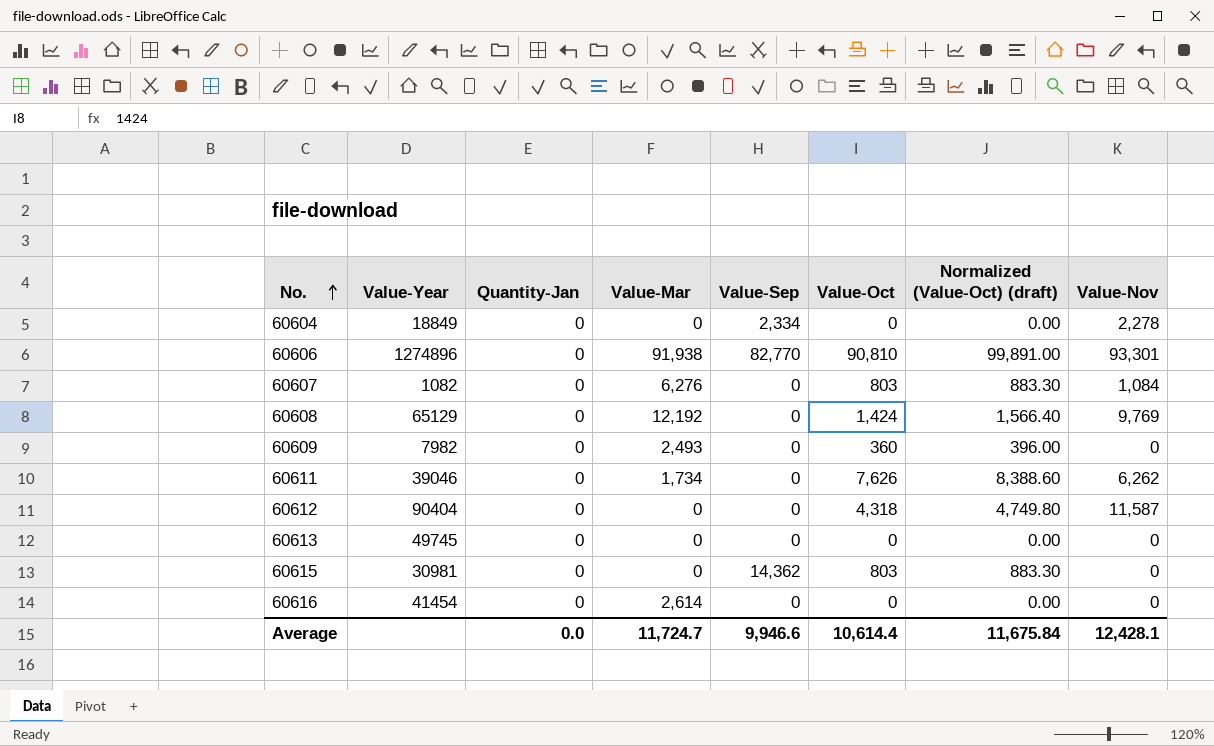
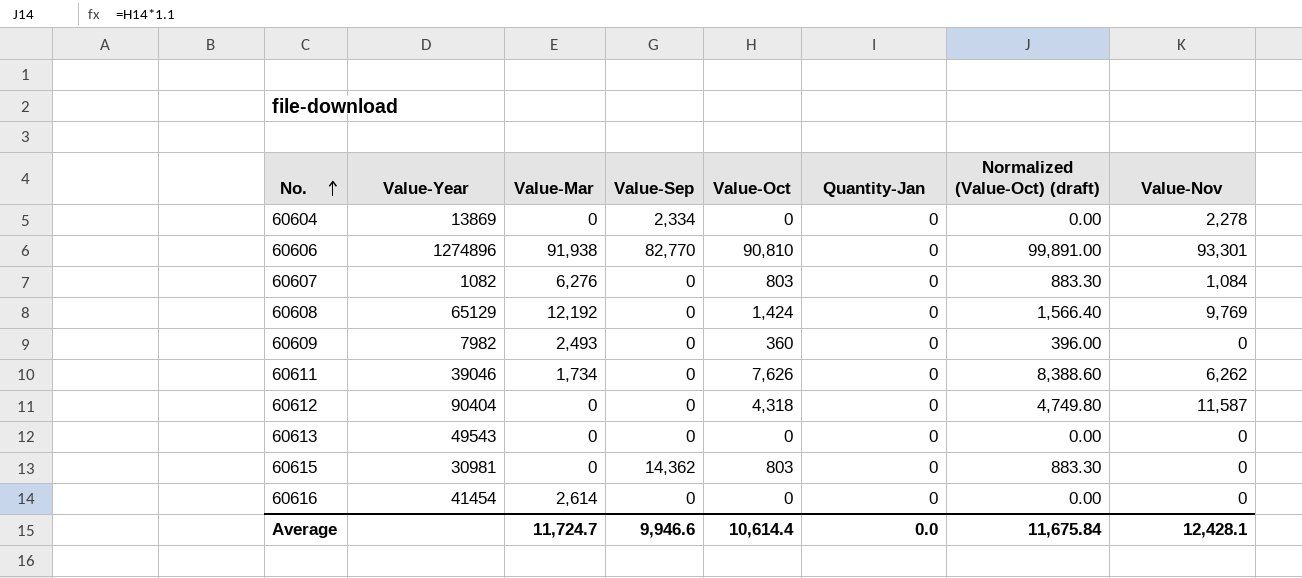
column Quantity-Jan | position: 3 -> 6
60604 | Value-Year: 18849 -> 13869
60613 | Value-Year: 49745 -> 49543

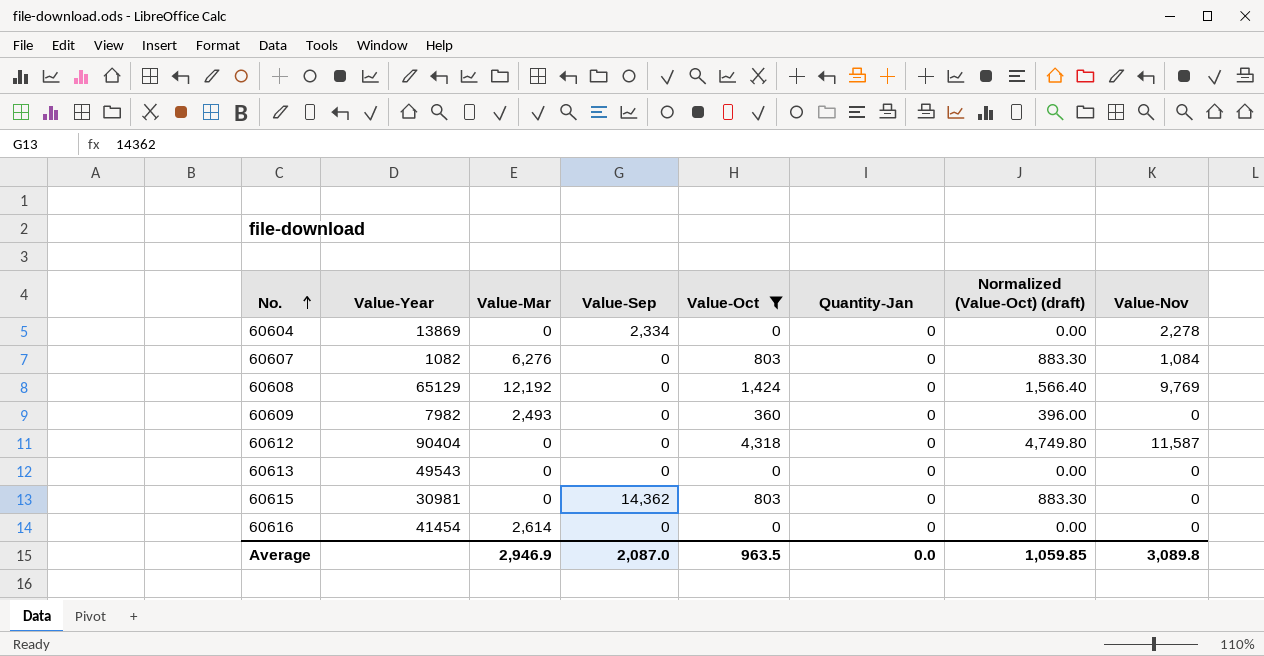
filter: none -> Value-Oct <= 4,318
Average | Value-Mar: 11,724.7 -> 2,946.9
Average | Value-Sep: 9,946.6 -> 2,087.0
Average | Value-Oct: 10,614.4 -> 963.5
Average | Normalized (Value-Oct) (draft): 11,675.84 -> 1,059.85
Average | Value-Nov: 12,428.1 -> 3,089.8

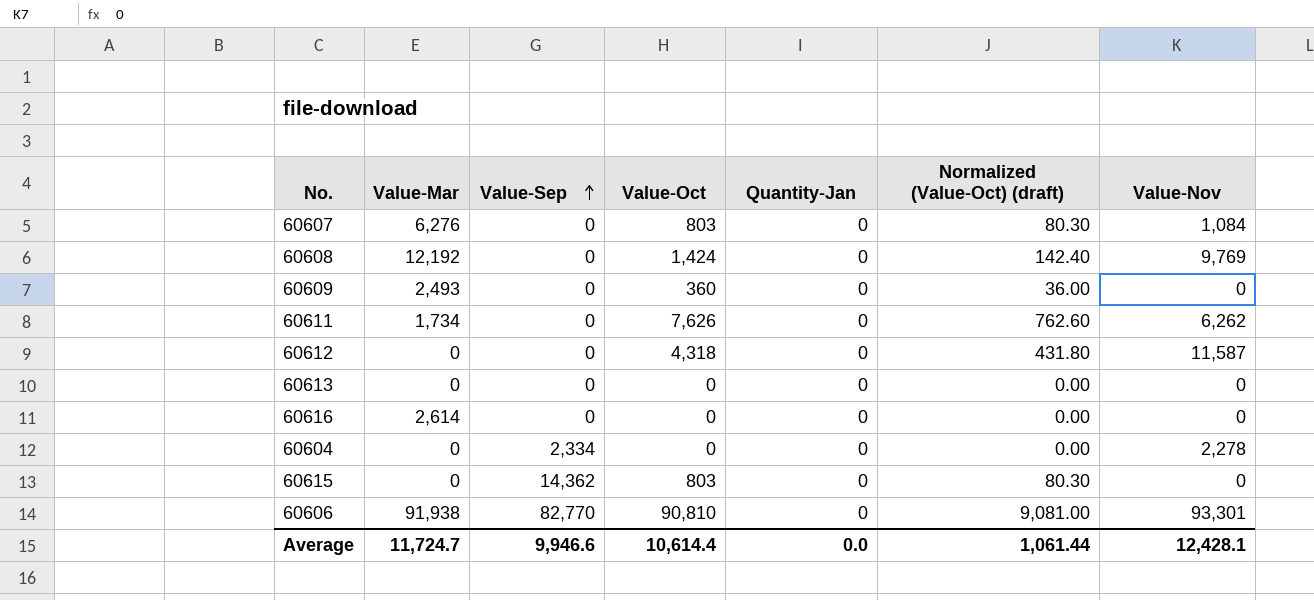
filter: Value-Oct <= 4,318 -> none
row order: No. ascending -> Value-Sep ascending
column Value-Year | position: 2 -> none
column Normalized (Value-Oct) (draft) | formula: [Value-Oct] * 1.1 -> [Value-Oct] * 0.1
Average | Value-Mar: 2,946.9 -> 11,724.7
Average | Value-Sep: 2,087.0 -> 9,946.6
Average | Value-Oct: 963.5 -> 10,614.4
Average | Normalized (Value-Oct) (draft): 1,059.85 -> 1,061.44
Average | Value-Nov: 3,089.8 -> 12,428.1

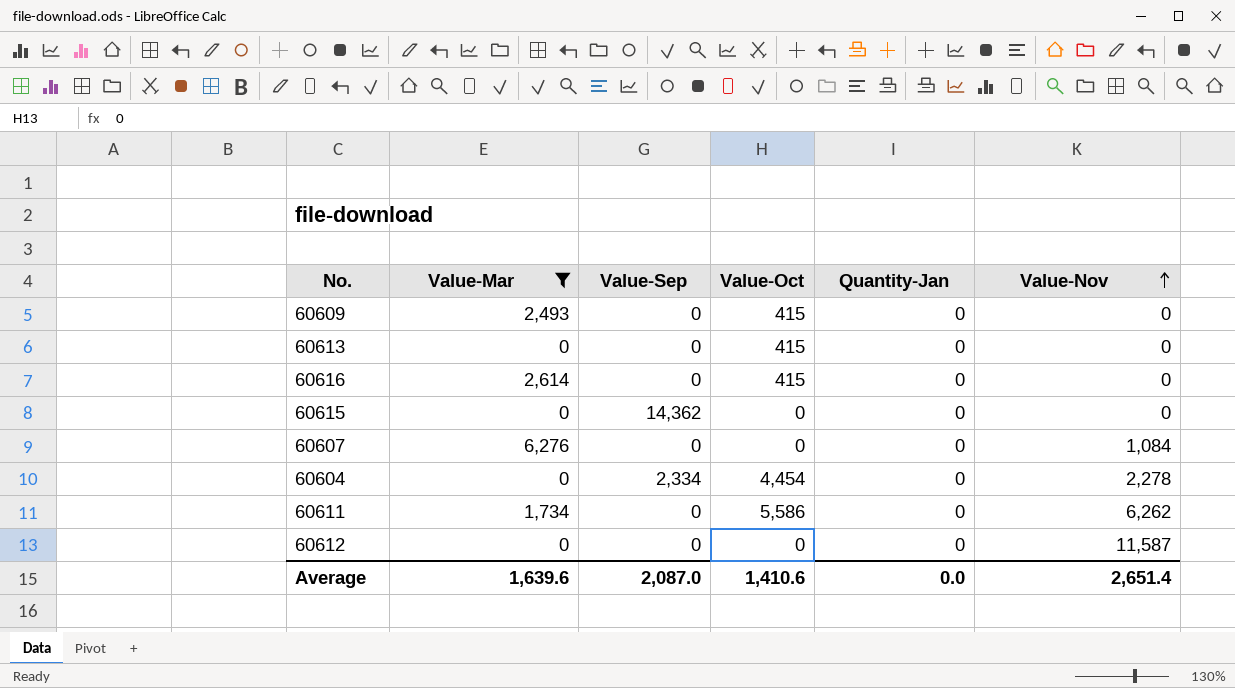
filter: none -> Value-Mar <= 6,276
row order: Value-Sep ascending -> Value-Nov ascending
column Normalized (Value-Oct) (draft) | formula: [Value-Oct] * 0.1 -> none
60609 | Value-Oct: 360 -> 415
60613 | Value-Oct: 0 -> 415
60616 | Value-Oct: 0 -> 415
60615 | Value-Oct: 803 -> 0
60607 | Value-Oct: 803 -> 0
60604 | Value-Oct: 0 -> 4,454
60611 | Value-Oct: 7,626 -> 5,586
60612 | Value-Oct: 4,318 -> 0
Average | Value-Mar: 11,724.7 -> 1,639.6
Average | Value-Sep: 9,946.6 -> 2,087.0
Average | Value-Oct: 10,614.4 -> 1,410.6
Average | Value-Nov: 12,428.1 -> 2,651.4

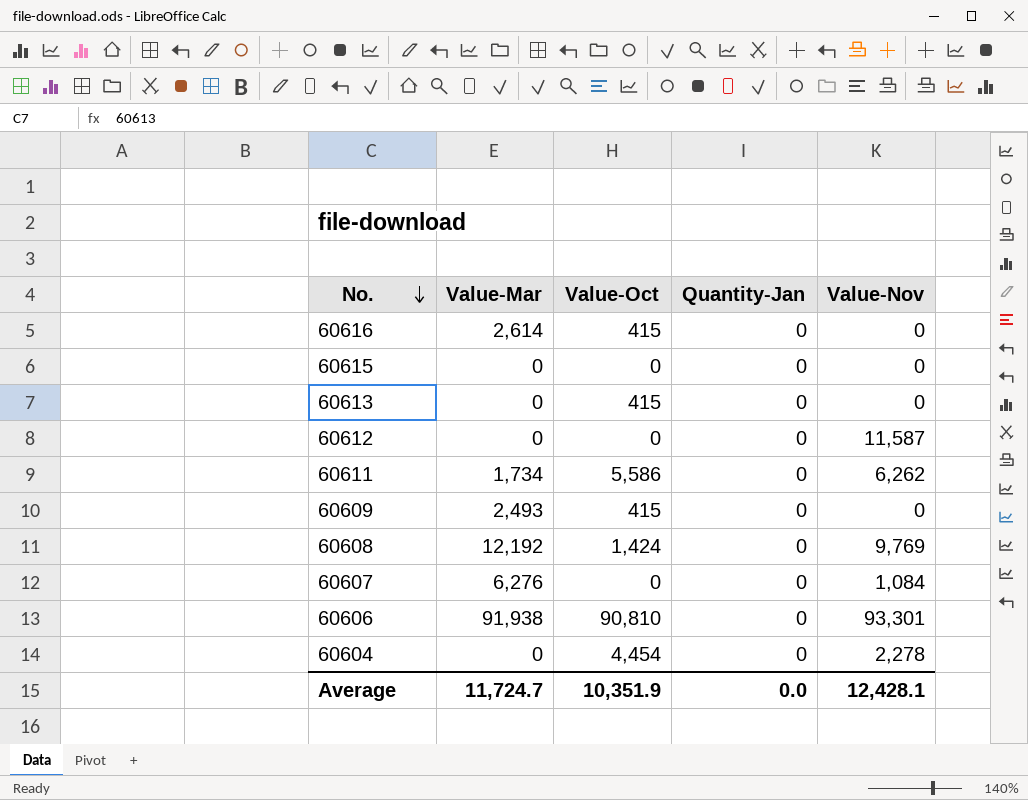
filter: Value-Mar <= 6,276 -> none
row order: Value-Nov ascending -> No. descending
column Value-Sep | position: 3 -> none
Average | Value-Mar: 1,639.6 -> 11,724.7
Average | Value-Oct: 1,410.6 -> 10,351.9
Average | Value-Nov: 2,651.4 -> 12,428.1

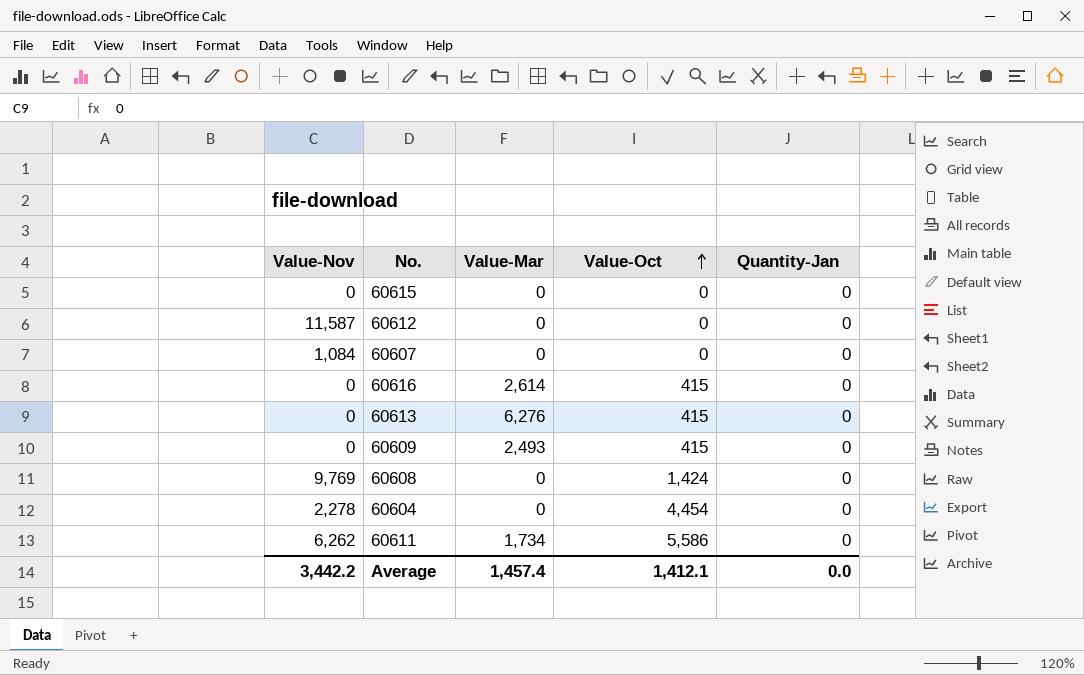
row order: No. descending -> Value-Oct ascending
column Value-Nov | position: 5 -> 1
row 60606: 91,938 | 90,810 | 0 | 93,301 -> none
60607 | Value-Mar: 6,276 -> 0
60613 | Value-Mar: 0 -> 6,276
60608 | Value-Mar: 12,192 -> 0
Average | Value-Nov: 12,428.1 -> 3,442.2
Average | Value-Mar: 11,724.7 -> 1,457.4
Average | Value-Oct: 10,351.9 -> 1,412.1

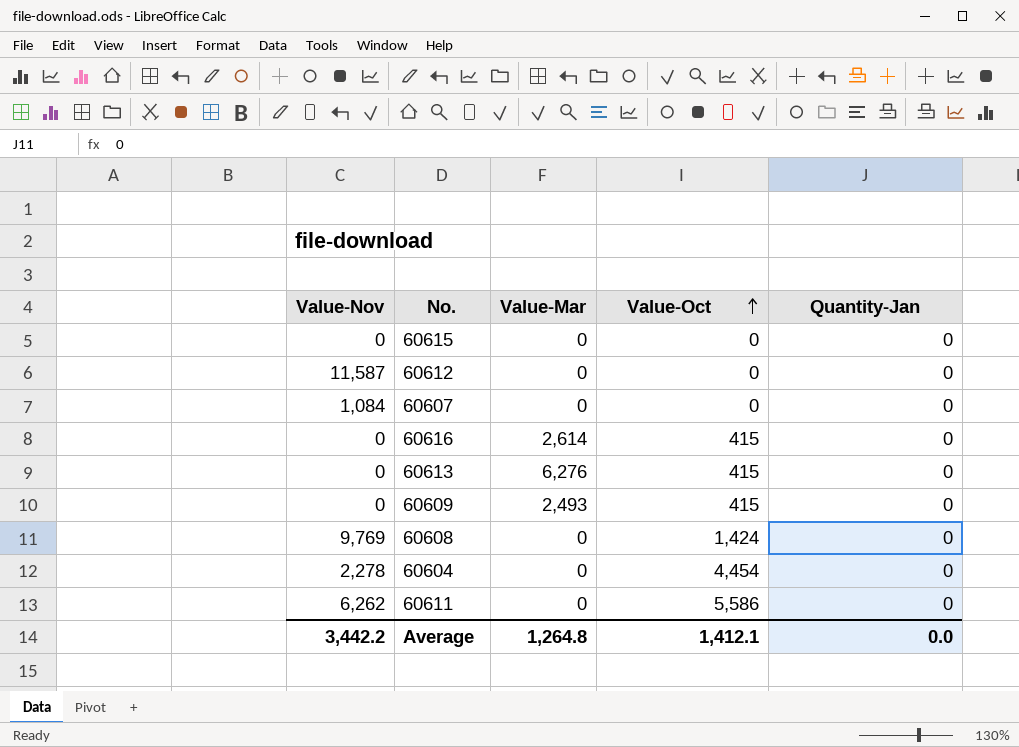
60611 | Value-Mar: 1,734 -> 0
Average | Value-Mar: 1,457.4 -> 1,264.8

